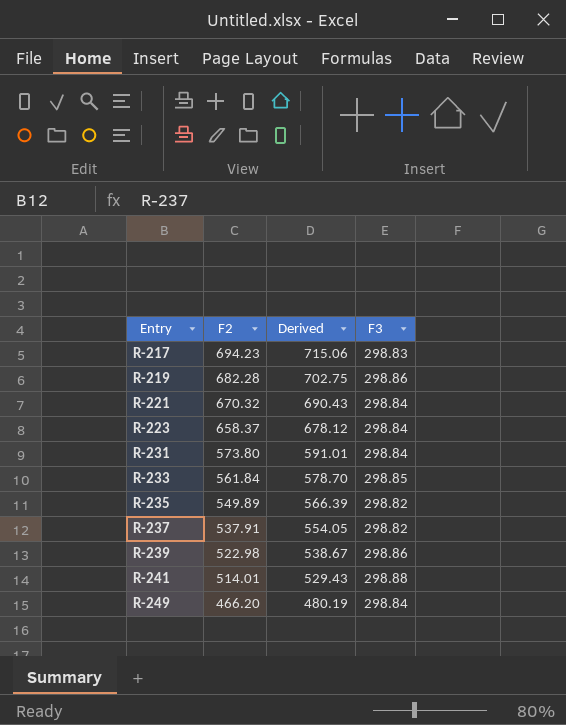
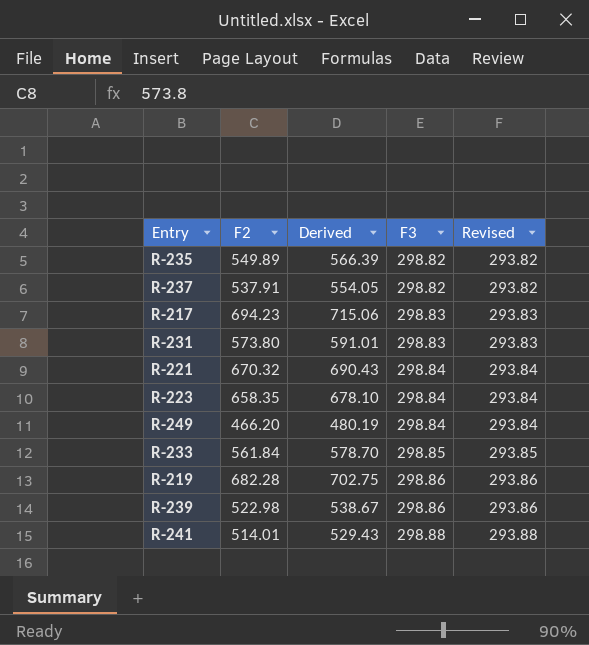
row order: Entry ascending -> F3 ascending
column Revised | formula: none -> [F3] - 5
R-231 | F3: 298.84 -> 298.83
R-223 | F2: 658.37 -> 658.35
R-223 | Derived: 678.12 -> 678.10

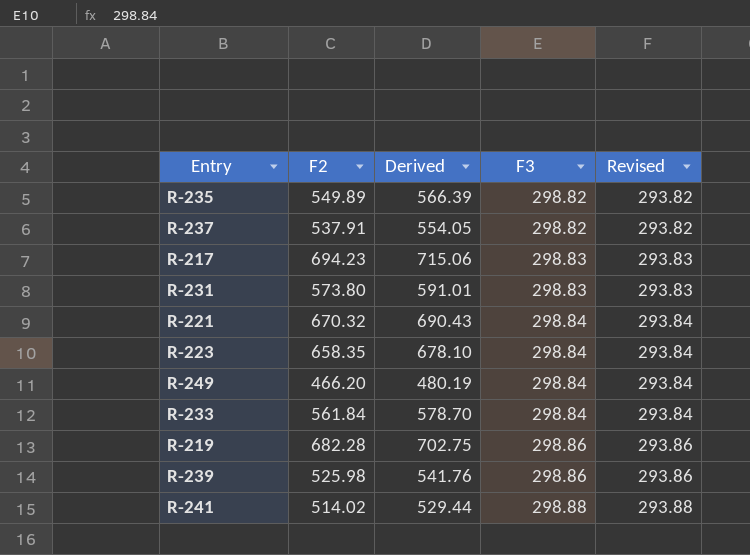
R-233 | F3: 298.85 -> 298.84
R-233 | Revised: 293.85 -> 293.84
R-239 | F2: 522.98 -> 525.98
R-239 | Derived: 538.67 -> 541.76
R-241 | F2: 514.01 -> 514.02
R-241 | Derived: 529.43 -> 529.44

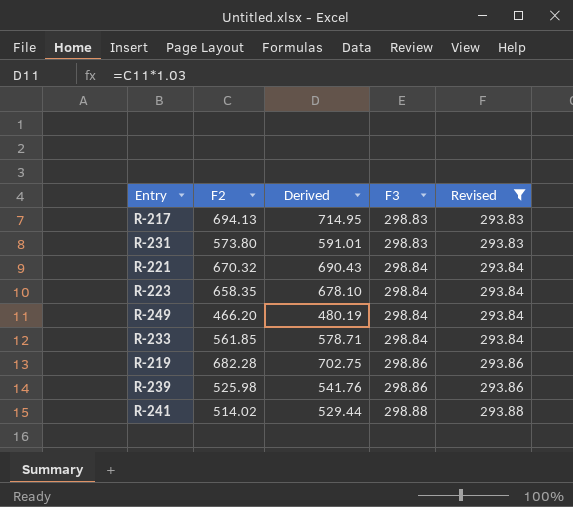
filter: none -> Revised != 293.82
R-217 | F2: 694.23 -> 694.13
R-217 | Derived: 715.06 -> 714.95
R-233 | F2: 561.84 -> 561.85
R-233 | Derived: 578.70 -> 578.71

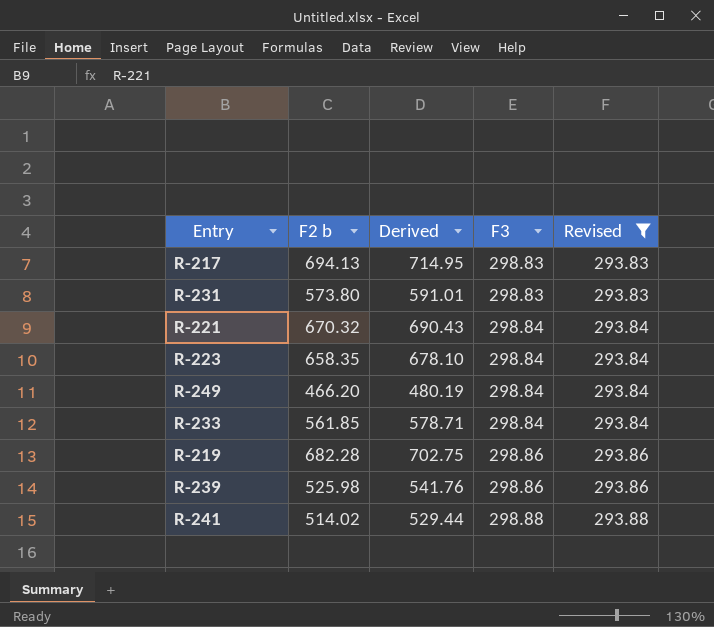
column name: F2 -> F2 b

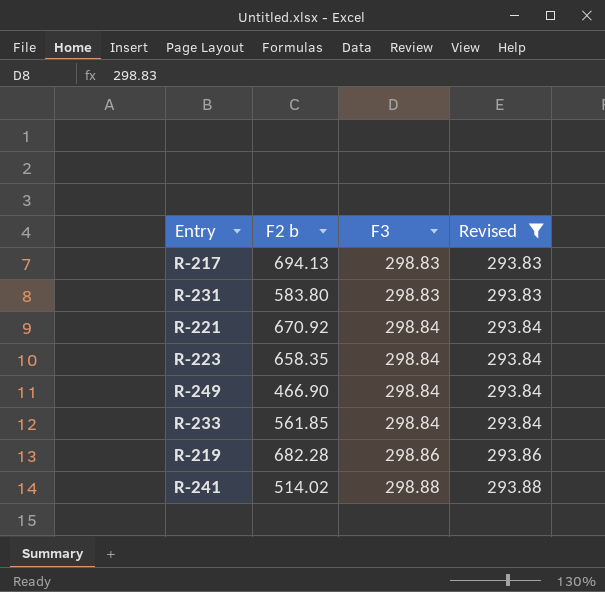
column Derived | formula: [F2 b] * 1.03 -> none
row R-239: 525.98 | 541.76 | 298.86 | 293.86 -> none
R-231 | F2 b: 573.80 -> 583.80
R-221 | F2 b: 670.32 -> 670.92
R-249 | F2 b: 466.20 -> 466.90

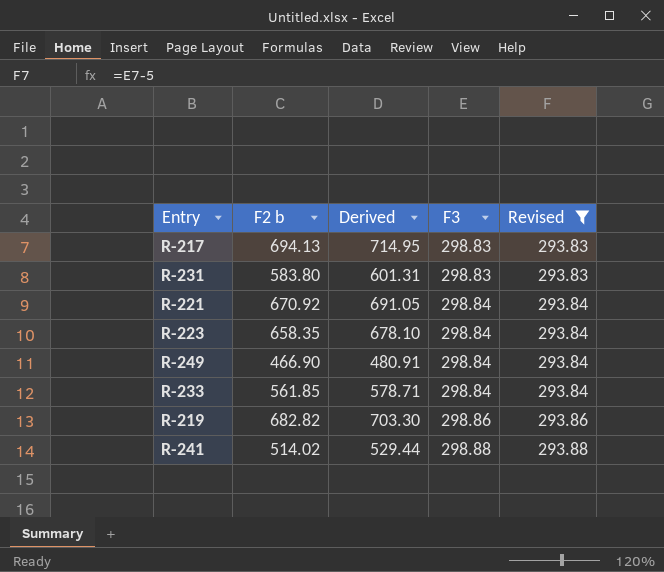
column Derived | formula: none -> [F2 b] * 1.03
R-219 | F2 b: 682.28 -> 682.82

